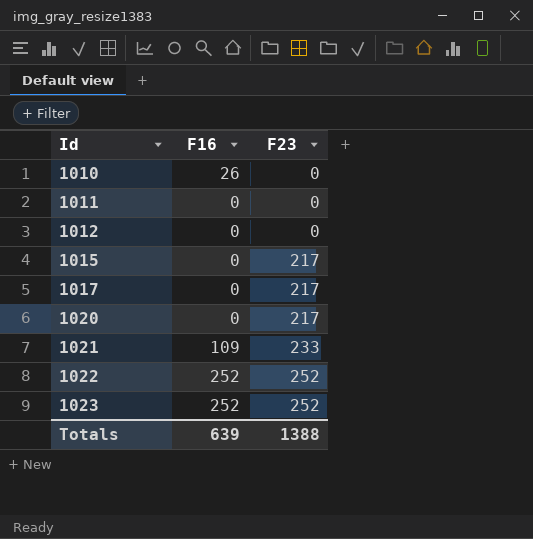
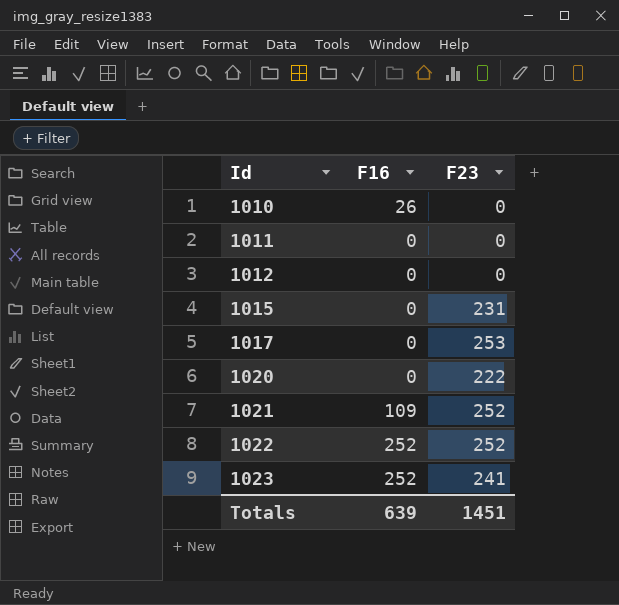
1015 | F23: 217 -> 231
1017 | F23: 217 -> 253
1020 | F23: 217 -> 222
1021 | F23: 233 -> 252
1023 | F23: 252 -> 241
Totals | F23: 1388 -> 1451

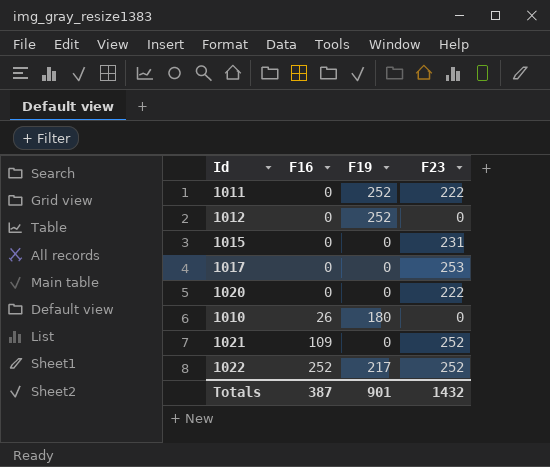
row order: Id ascending -> F16 ascending
column F19 | position: none -> 3
row 1023: 252 | 241 -> none
1011 | F23: 0 -> 222
Totals | F16: 639 -> 387
Totals | F23: 1451 -> 1432

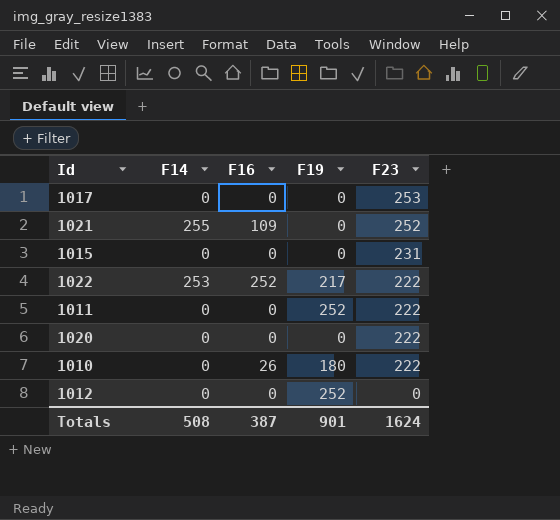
row order: F16 ascending -> F23 descending
column F14 | position: none -> 2
1022 | F23: 252 -> 222
1010 | F23: 0 -> 222
Totals | F23: 1432 -> 1624

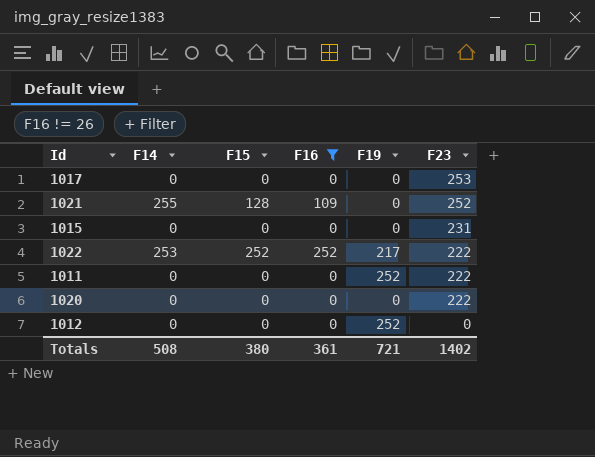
filter: none -> F16 != 26
column F15 | position: none -> 3
Totals | F16: 387 -> 361
Totals | F19: 901 -> 721
Totals | F23: 1624 -> 1402

